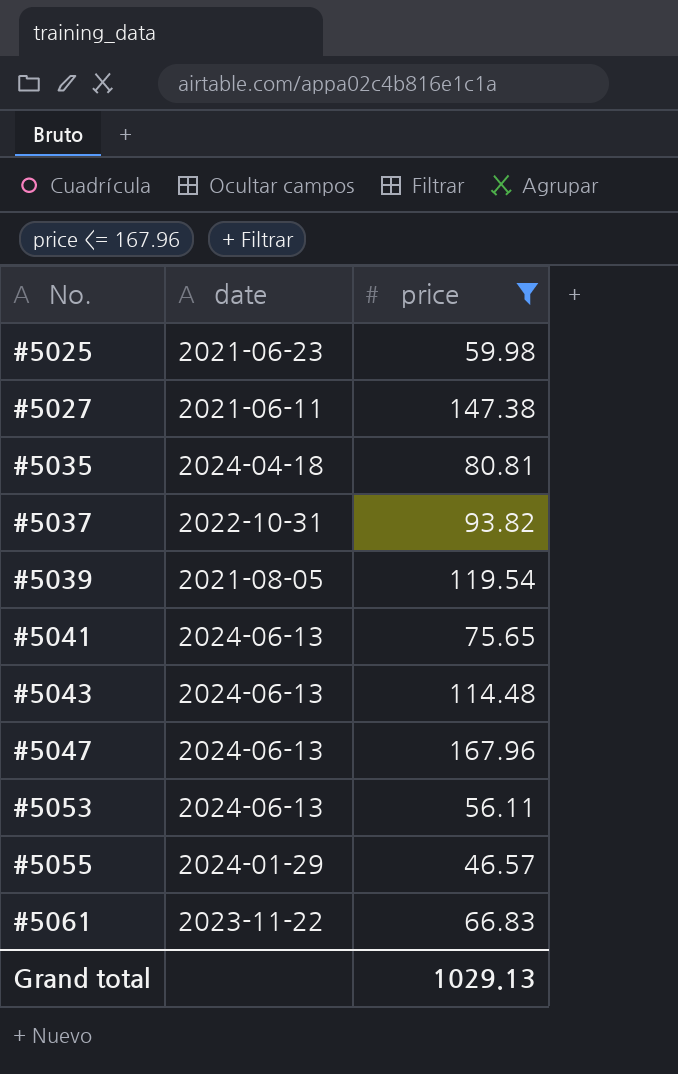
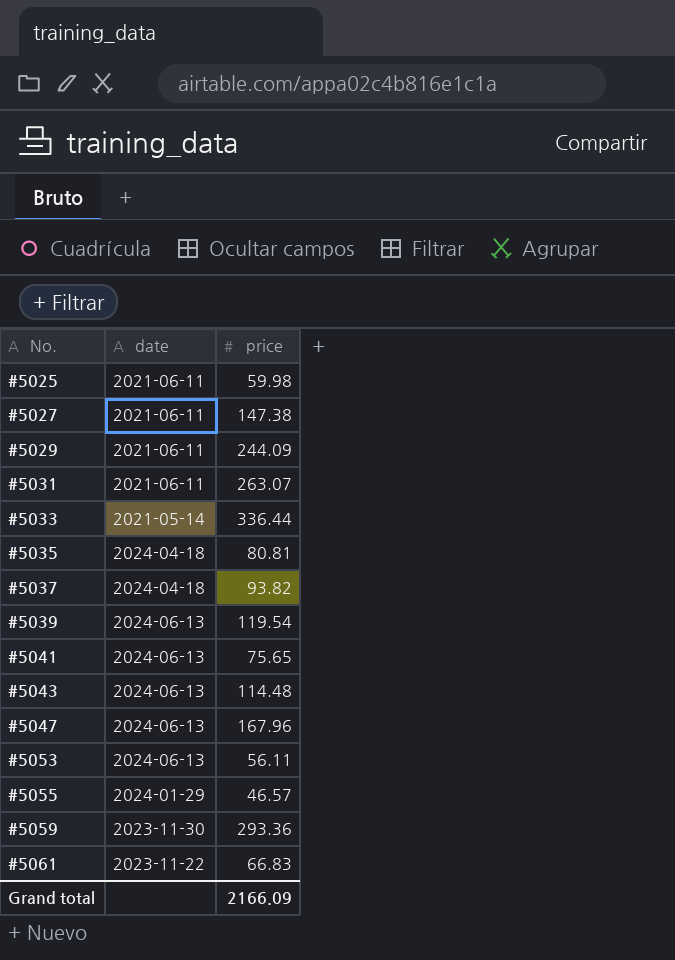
filter: price <= 167.96 -> none
#5025 | date: 2021-06-23 -> 2021-06-11
#5037 | date: 2022-10-31 -> 2024-04-18
#5039 | date: 2021-08-05 -> 2024-06-13
Grand total | price: 1029.13 -> 2166.09

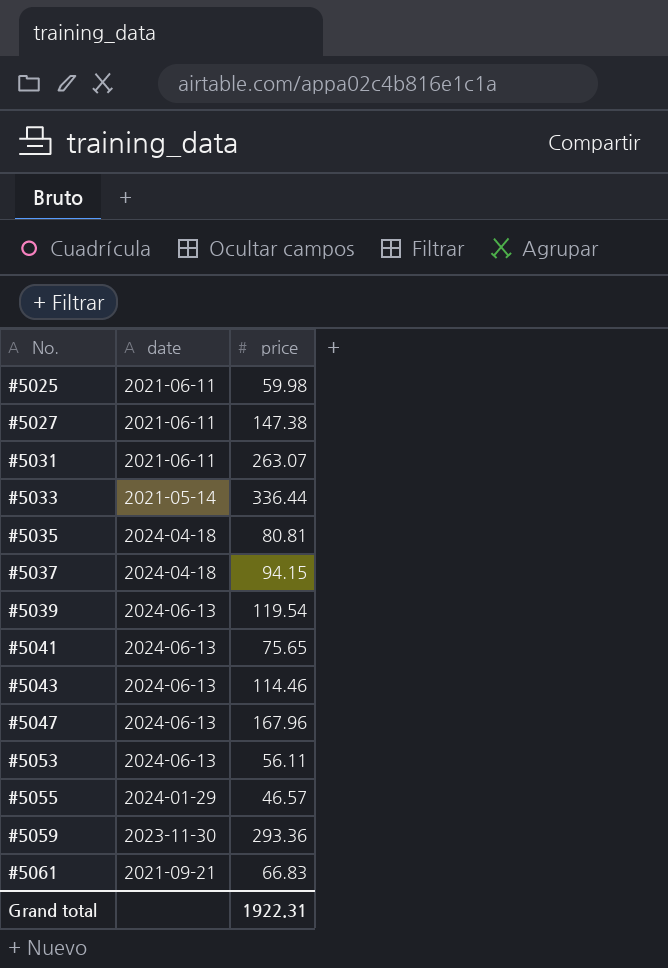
row #5029: 2021-06-11 | 244.09 -> none
#5037 | price: 93.82 -> 94.15
#5043 | price: 114.48 -> 114.46
#5061 | date: 2023-11-22 -> 2021-09-21
Grand total | price: 2166.09 -> 1922.31

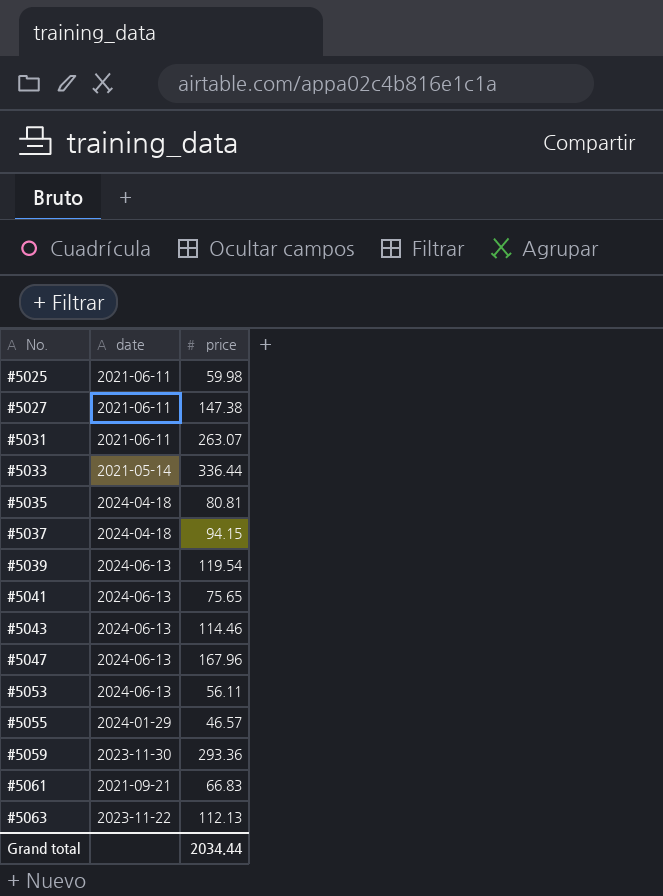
row #5063: none -> 2023-11-22 | 112.13
Grand total | price: 1922.31 -> 2034.44

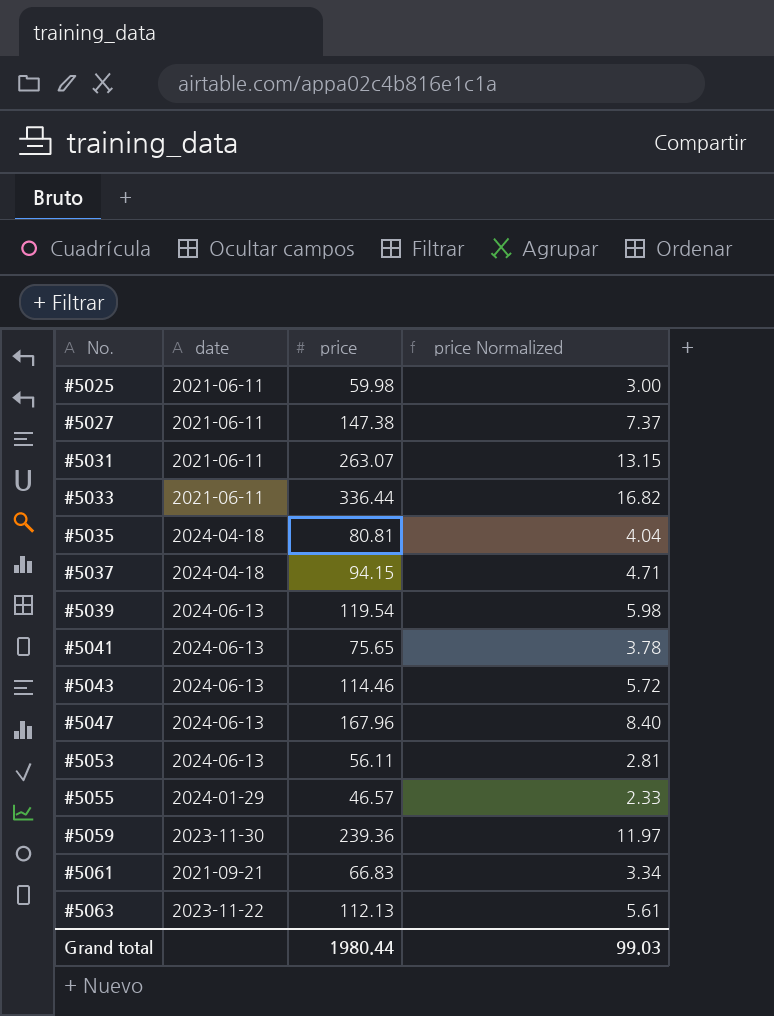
column price Normalized | formula: none -> [price] * 0.05
#5033 | date: 2021-05-14 -> 2021-06-11
#5059 | price: 293.36 -> 239.36
Grand total | price: 2034.44 -> 1980.44

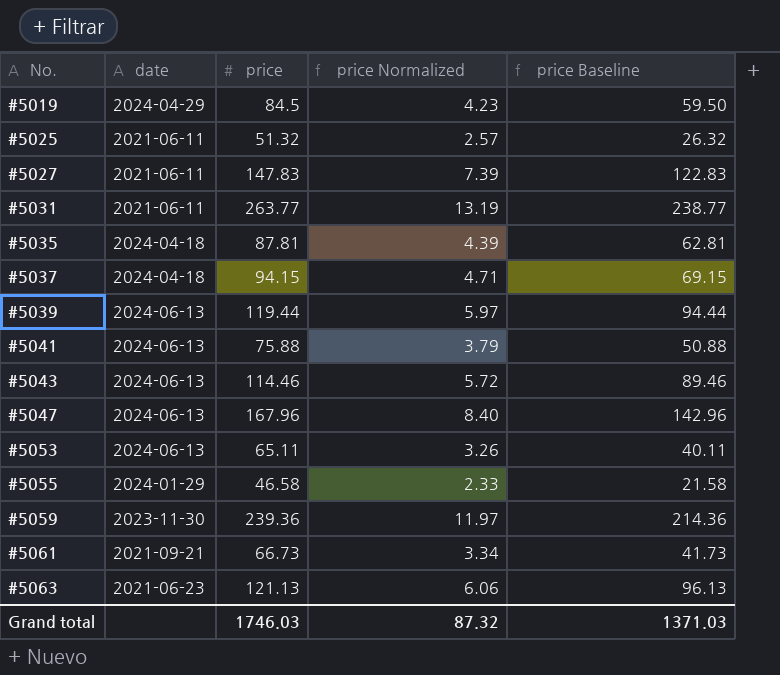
column price Baseline | formula: none -> [price] - 25
row #5033: 2021-06-11 | 336.44 | 16.82 -> none
row #5019: none -> 2024-04-29 | 84.5 | 4.23 | 59.50
#5025 | price: 59.98 -> 51.32
#5025 | price Normalized: 3.00 -> 2.57
#5027 | price: 147.38 -> 147.83
#5027 | price Normalized: 7.37 -> 7.39
#5031 | price: 263.07 -> 263.77
#5031 | price Normalized: 13.15 -> 13.19
#5035 | price: 80.81 -> 87.81
#5035 | price Normalized: 4.04 -> 4.39
#5039 | price: 119.54 -> 119.44
#5039 | price Normalized: 5.98 -> 5.97
#5041 | price: 75.65 -> 75.88
#5041 | price Normalized: 3.78 -> 3.79
#5053 | price: 56.11 -> 65.11
#5053 | price Normalized: 2.81 -> 3.26
#5055 | price: 46.57 -> 46.58
#5061 | price: 66.83 -> 66.73
#5063 | date: 2023-11-22 -> 2021-06-23
#5063 | price: 112.13 -> 121.13
#5063 | price Normalized: 5.61 -> 6.06
Grand total | price: 1980.44 -> 1746.03
Grand total | price Normalized: 99.03 -> 87.32

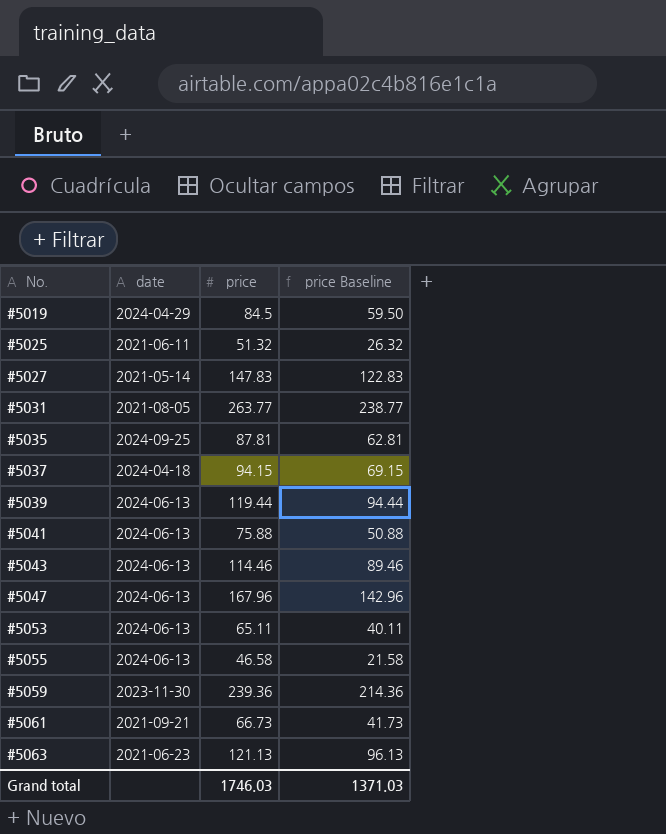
column price Normalized | formula: [price] * 0.05 -> none
#5027 | date: 2021-06-11 -> 2021-05-14
#5031 | date: 2021-06-11 -> 2021-08-05
#5035 | date: 2024-04-18 -> 2024-09-25
#5055 | date: 2024-01-29 -> 2024-06-13

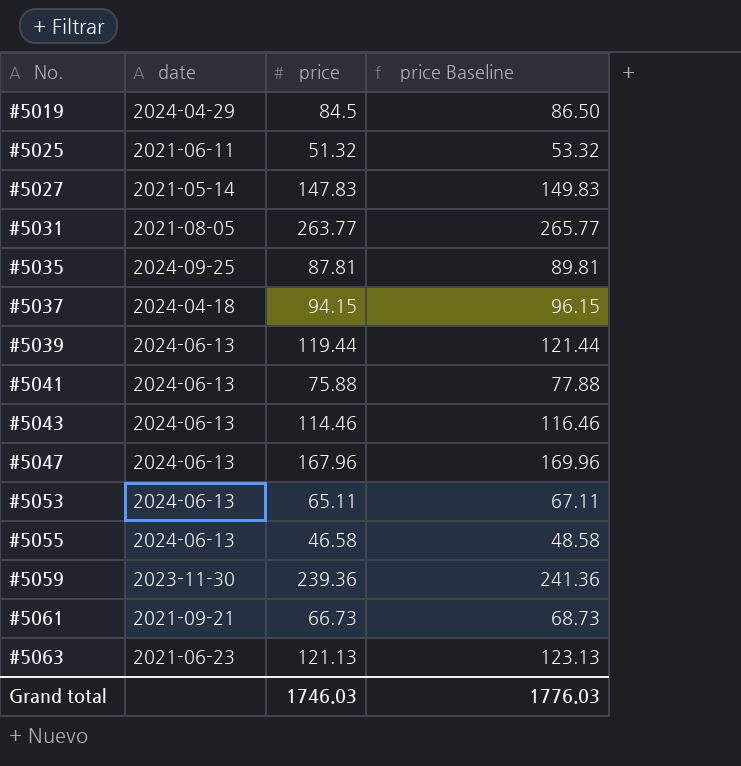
column price Baseline | formula: [price] - 25 -> [price] + 2
Grand total | price Baseline: 1371.03 -> 1776.03

